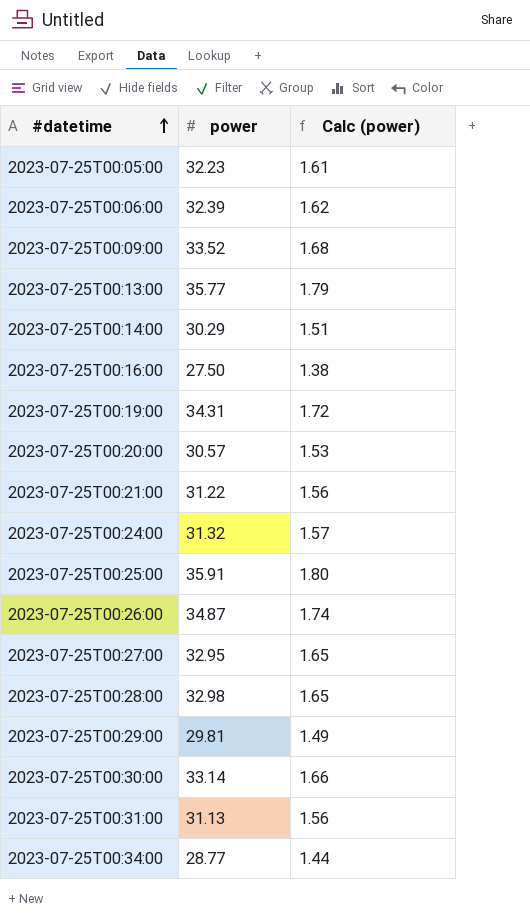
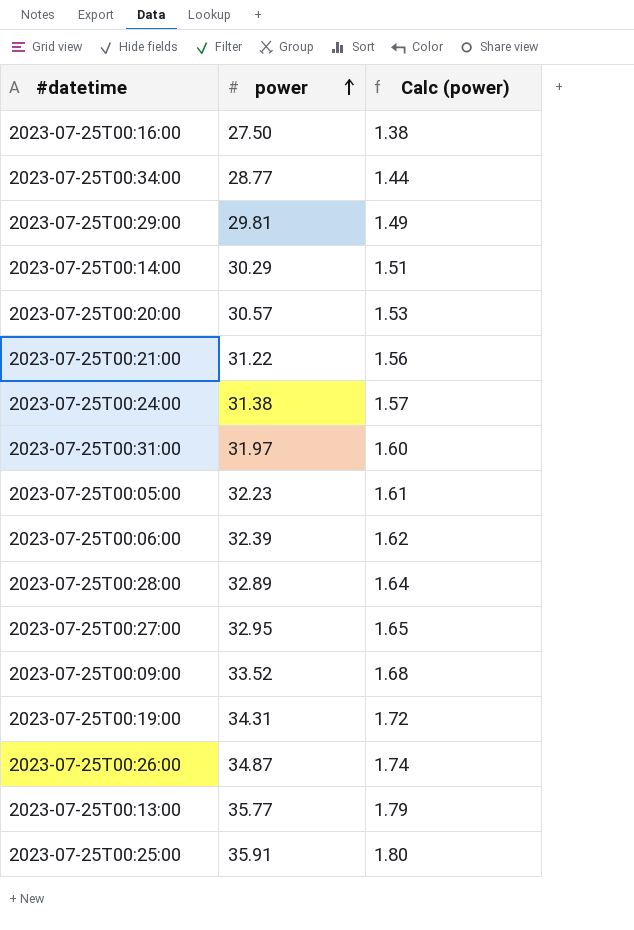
row order: #datetime ascending -> power ascending
row 2023-07-25T00:30:00: 33.14 | 1.66 -> none
2023-07-25T00:24:00 | power: 31.32 -> 31.38
2023-07-25T00:31:00 | power: 31.13 -> 31.97
2023-07-25T00:31:00 | Calc (power): 1.56 -> 1.60
2023-07-25T00:28:00 | power: 32.98 -> 32.89
2023-07-25T00:28:00 | Calc (power): 1.65 -> 1.64

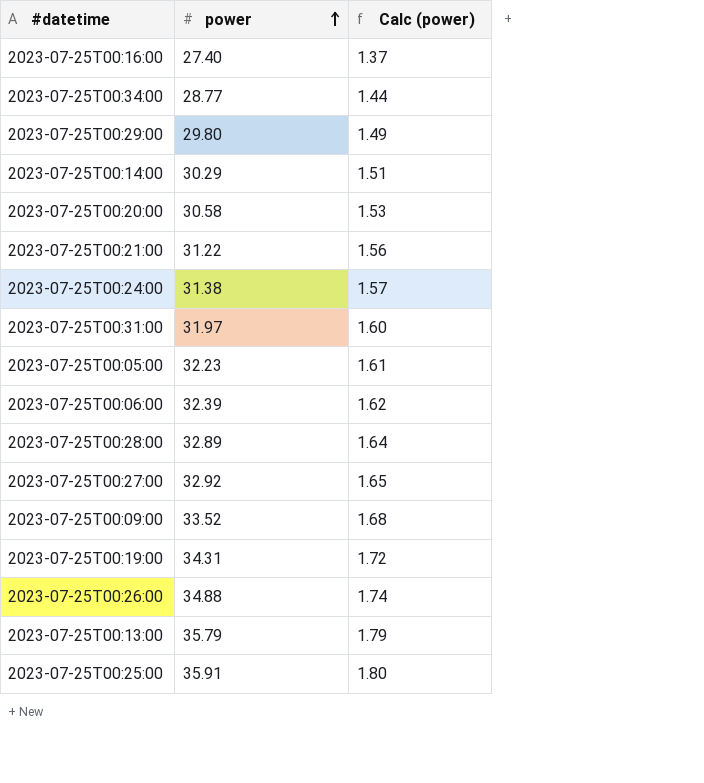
2023-07-25T00:16:00 | power: 27.50 -> 27.40
2023-07-25T00:16:00 | Calc (power): 1.38 -> 1.37
2023-07-25T00:29:00 | power: 29.81 -> 29.80
2023-07-25T00:20:00 | power: 30.57 -> 30.58
2023-07-25T00:27:00 | power: 32.95 -> 32.92
2023-07-25T00:26:00 | power: 34.87 -> 34.88
2023-07-25T00:13:00 | power: 35.77 -> 35.79

